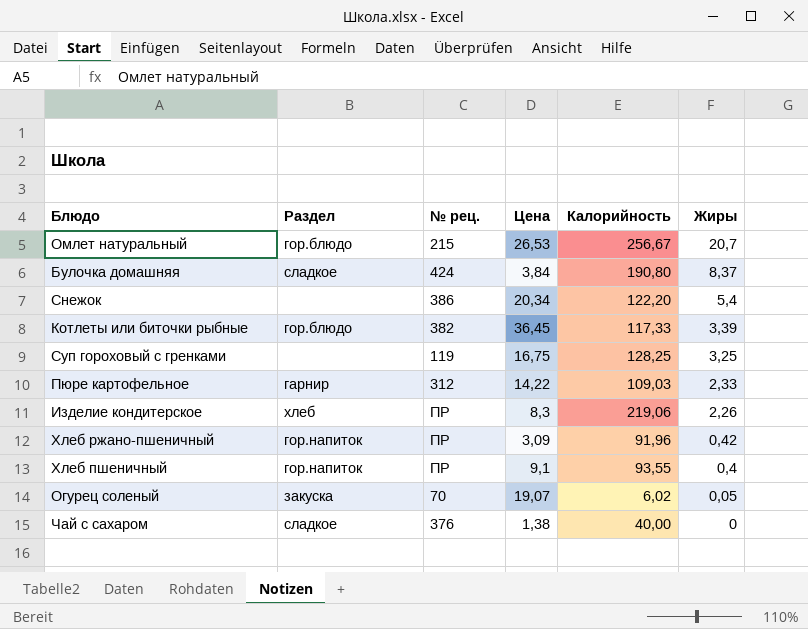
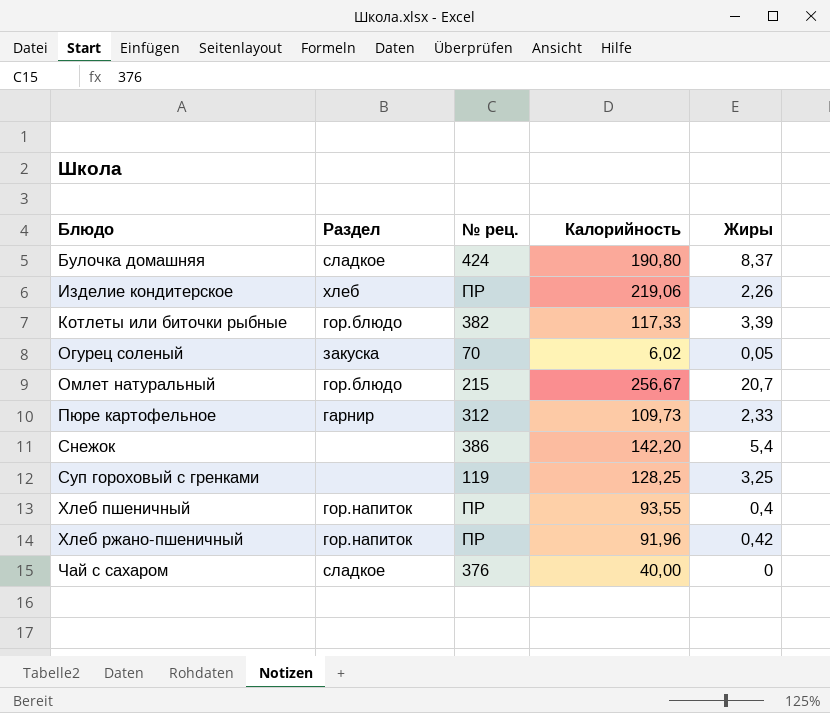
row order: Жиры descending -> Блюдо ascending
column Цена | position: 4 -> none
Пюре картофельное | Калорийность: 109,03 -> 109,73
Снежок | Калорийность: 122,20 -> 142,20

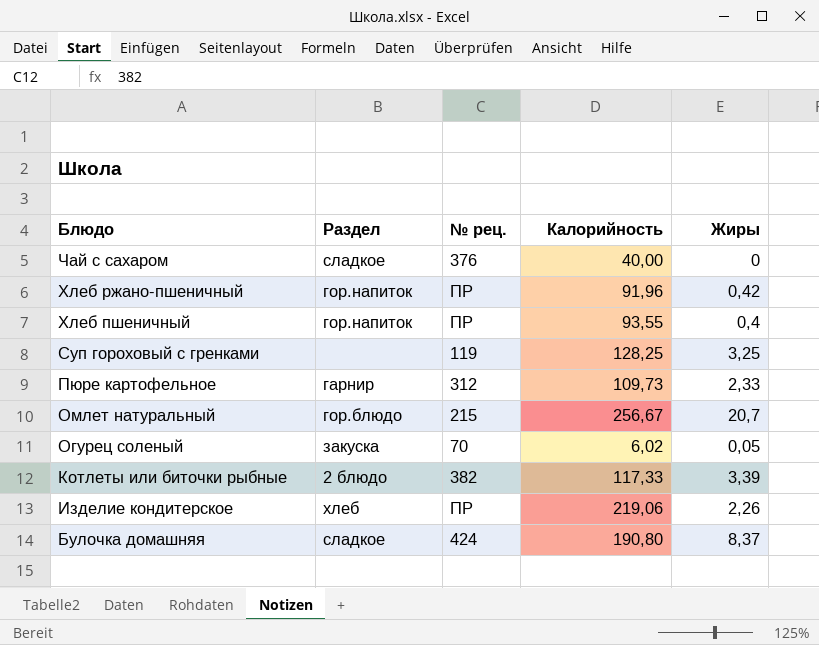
row order: Блюдо ascending -> Блюдо descending
row Снежок: none | 386 | 142,20 | 5,4 -> none
Котлеты или биточки рыбные | Раздел: гор.блюдо -> 2 блюдо

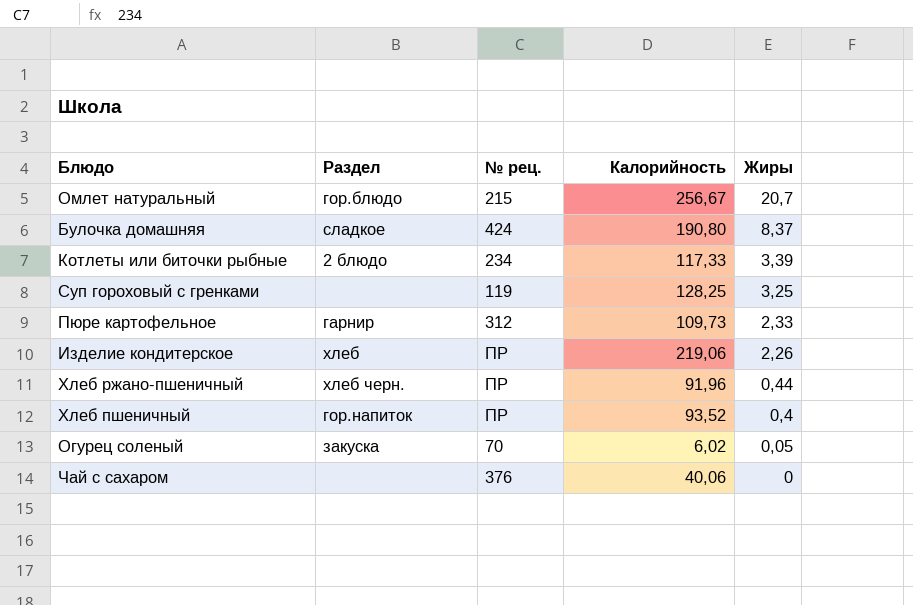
row order: Блюдо descending -> Жиры descending
Котлеты или биточки рыбные | № рец.: 382 -> 234
Хлеб ржано-пшеничный | Раздел: гор.напиток -> хлеб черн.
Хлеб ржано-пшеничный | Жиры: 0,42 -> 0,44
Хлеб пшеничный | Калорийность: 93,55 -> 93,52
Чай с сахаром | Раздел: сладкое -> none
Чай с сахаром | Калорийность: 40,00 -> 40,06

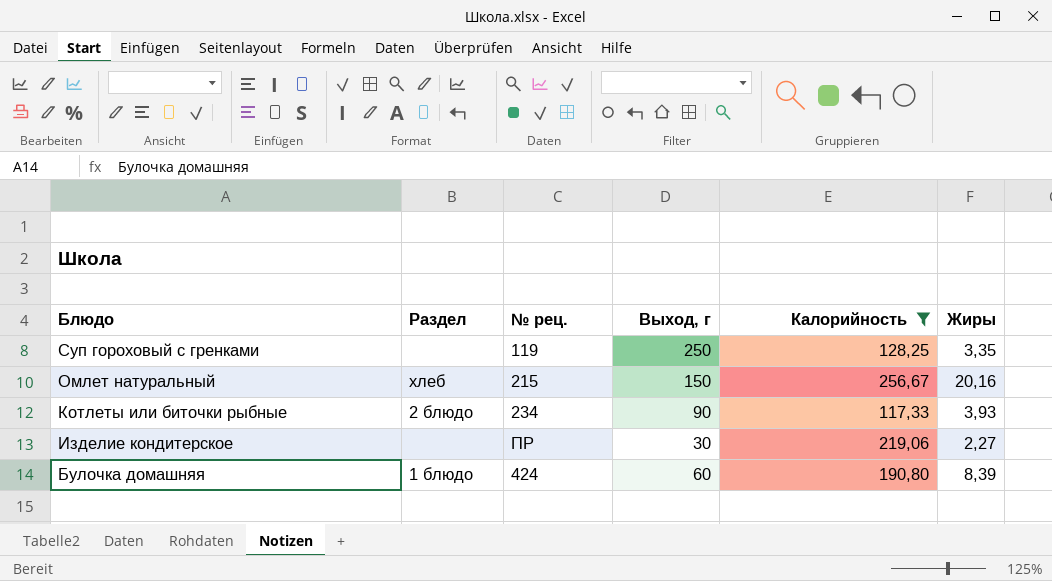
filter: none -> Калорийность >= 117,33
row order: Жиры descending -> Блюдо descending
column Выход, г | position: none -> 4
Суп гороховый с гренками | Жиры: 3,25 -> 3,35
Омлет натуральный | Раздел: гор.блюдо -> хлеб
Омлет натуральный | Жиры: 20,7 -> 20,16
Котлеты или биточки рыбные | Жиры: 3,39 -> 3,93
Изделие кондитерское | Раздел: хлеб -> none
Изделие кондитерское | Жиры: 2,26 -> 2,27
Булочка домашняя | Раздел: сладкое -> 1 блюдо
Булочка домашняя | Жиры: 8,37 -> 8,39

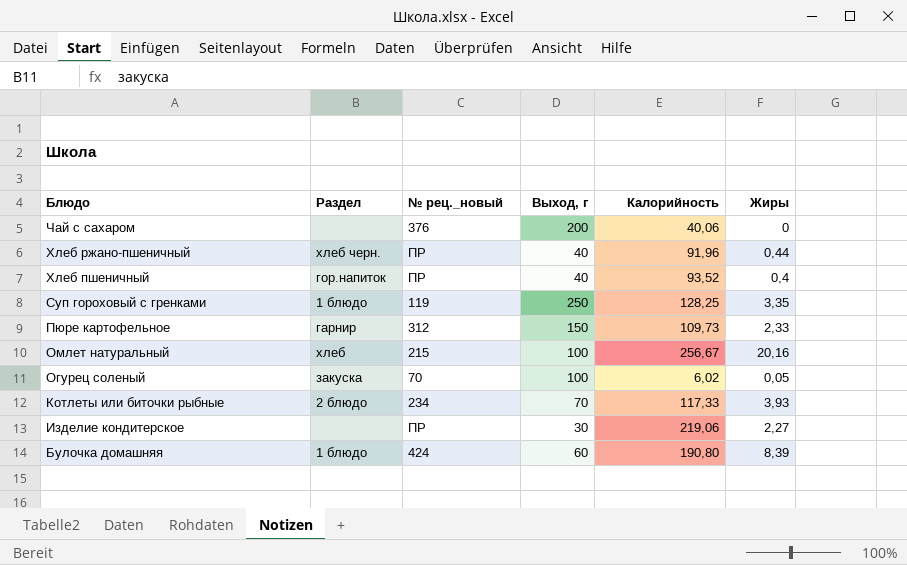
filter: Калорийность >= 117,33 -> none
column name: № рец. -> № рец._новый
Суп гороховый с гренками | Раздел: none -> 1 блюдо
Омлет натуральный | Выход, г: 150 -> 100
Котлеты или биточки рыбные | Выход, г: 90 -> 70

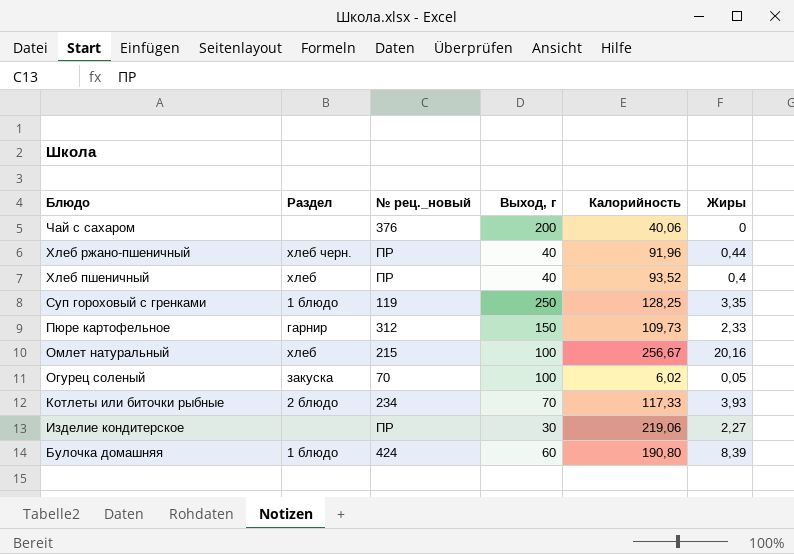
Хлеб пшеничный | Раздел: гор.напиток -> хлеб

